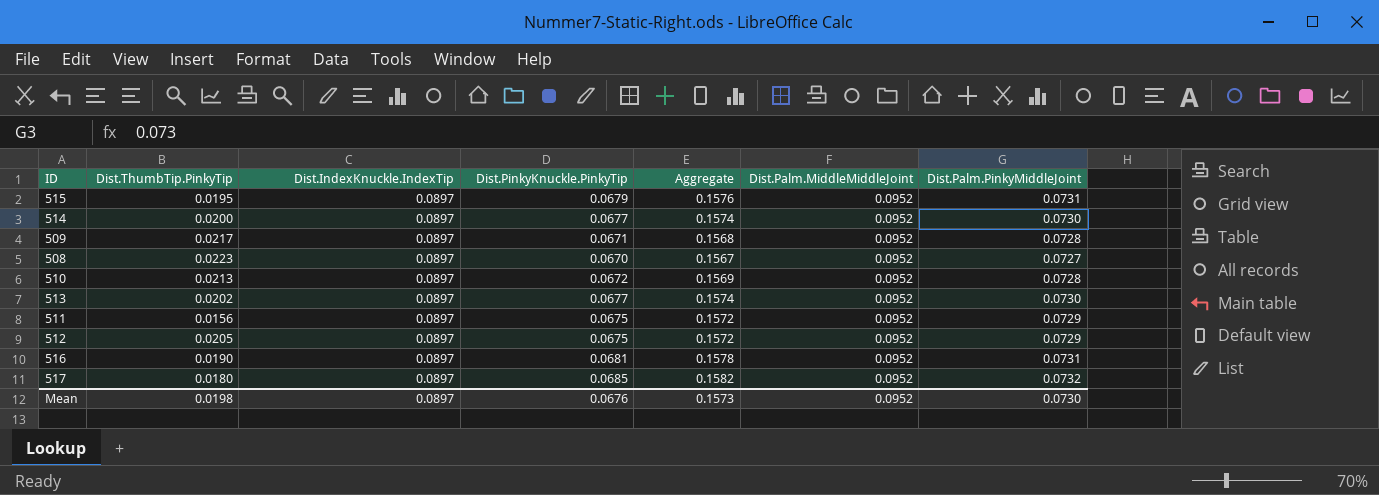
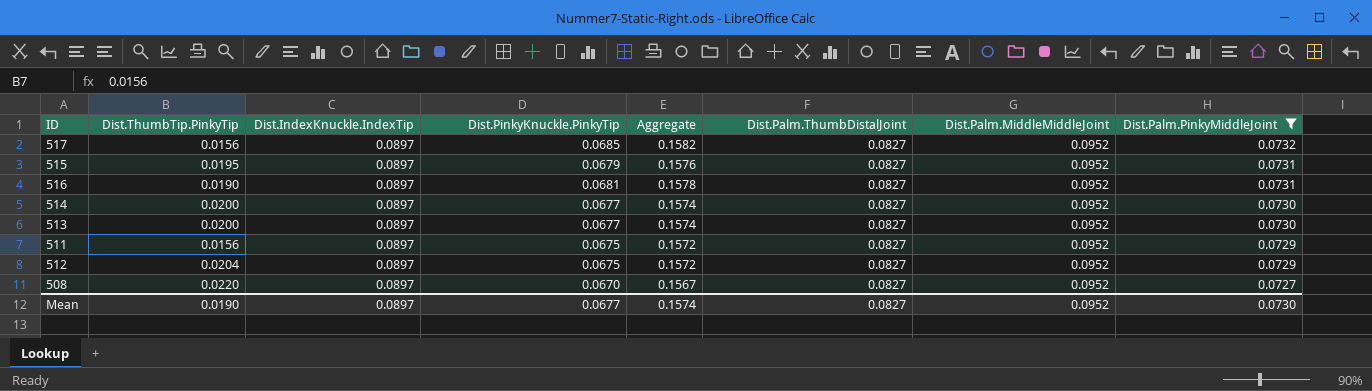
filter: none -> Dist.Palm.PinkyMiddleJoint != 0.0728
row order: none -> Dist.Palm.PinkyMiddleJoint descending
column Dist.Palm.ThumbDistalJoint | position: none -> 6
517 | Dist.ThumbTip.PinkyTip: 0.0180 -> 0.0156
513 | Dist.ThumbTip.PinkyTip: 0.0202 -> 0.0200
512 | Dist.ThumbTip.PinkyTip: 0.0205 -> 0.0204
508 | Dist.ThumbTip.PinkyTip: 0.0223 -> 0.0220
Mean | Dist.ThumbTip.PinkyTip: 0.0198 -> 0.0190
Mean | Dist.PinkyKnuckle.PinkyTip: 0.0676 -> 0.0677
Mean | Aggregate: 0.1573 -> 0.1574

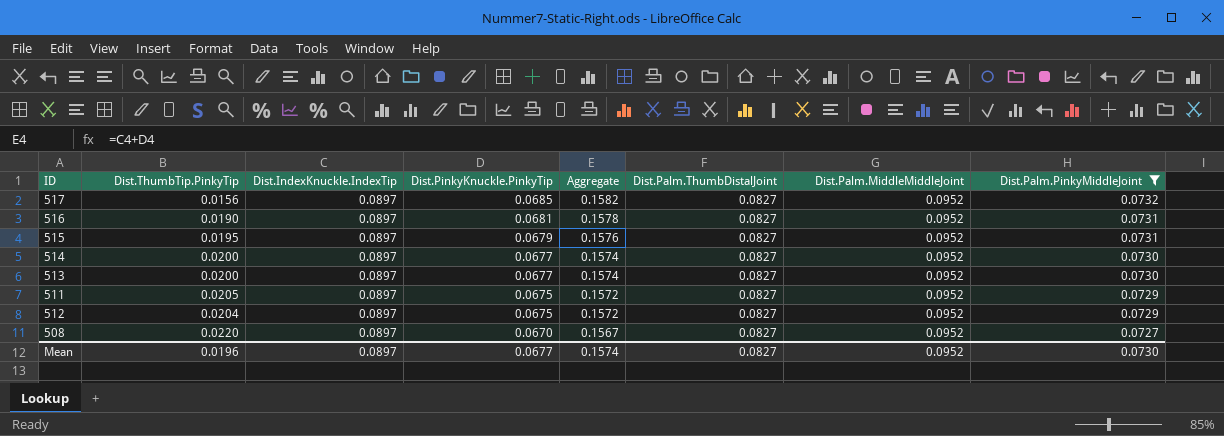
row order: Dist.Palm.PinkyMiddleJoint descending -> Dist.PinkyKnuckle.PinkyTip descending
511 | Dist.ThumbTip.PinkyTip: 0.0156 -> 0.0205
Mean | Dist.ThumbTip.PinkyTip: 0.0190 -> 0.0196

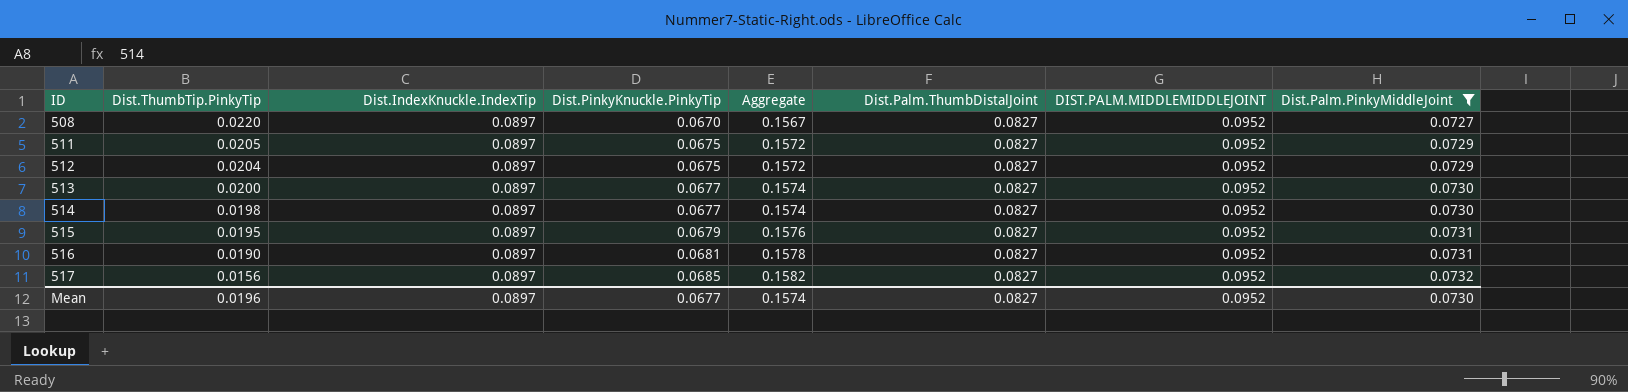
row order: Dist.PinkyKnuckle.PinkyTip descending -> ID ascending
column name: Dist.Palm.MiddleMiddleJoint -> DIST.PALM.MIDDLEMIDDLEJOINT
514 | Dist.ThumbTip.PinkyTip: 0.0200 -> 0.0198

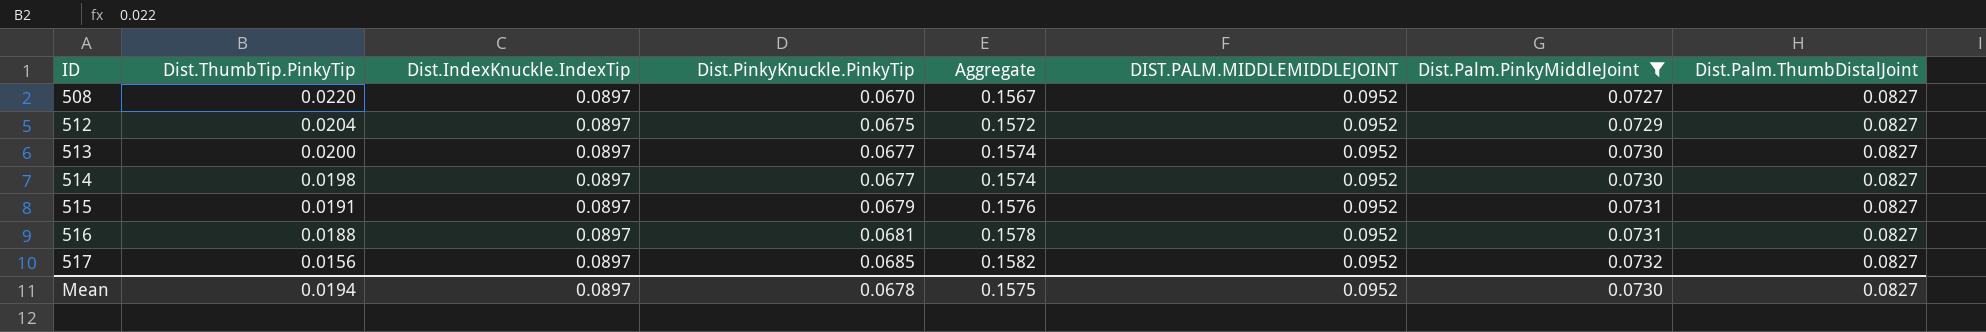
column Dist.Palm.ThumbDistalJoint | position: 6 -> 8
row 511: 0.0205 | 0.0897 | 0.0675 | 0.1572 | 0.0827 | 0.0952 | 0.0729 -> none
515 | Dist.ThumbTip.PinkyTip: 0.0195 -> 0.0191
516 | Dist.ThumbTip.PinkyTip: 0.0190 -> 0.0188
Mean | Dist.ThumbTip.PinkyTip: 0.0196 -> 0.0194
Mean | Dist.PinkyKnuckle.PinkyTip: 0.0677 -> 0.0678
Mean | Aggregate: 0.1574 -> 0.1575

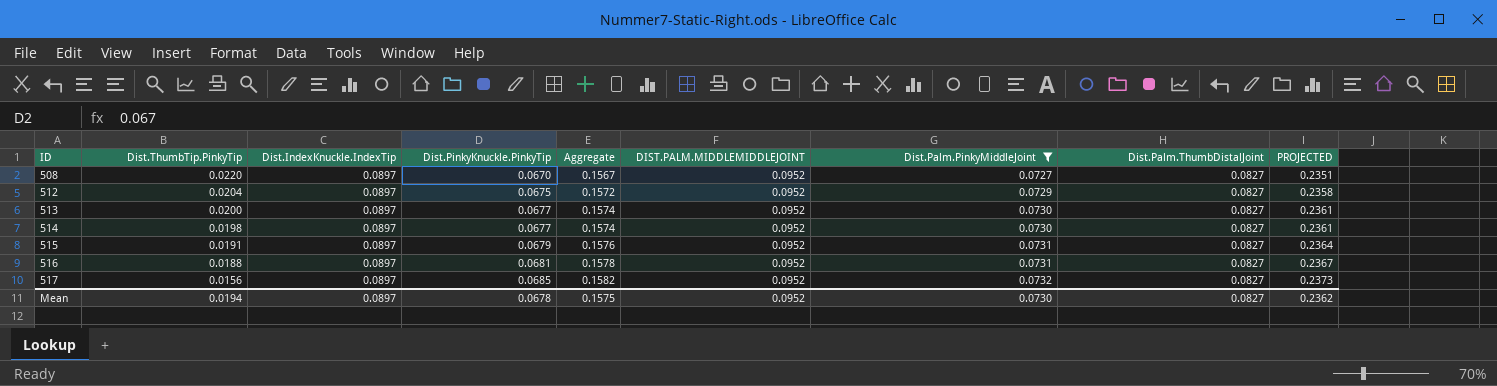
column PROJECTED | formula: none -> [Aggregate] * 1.5

